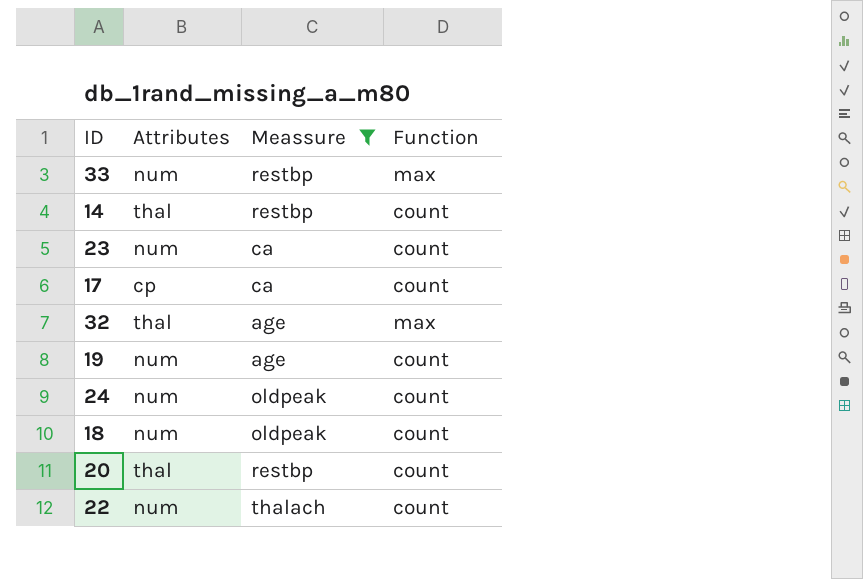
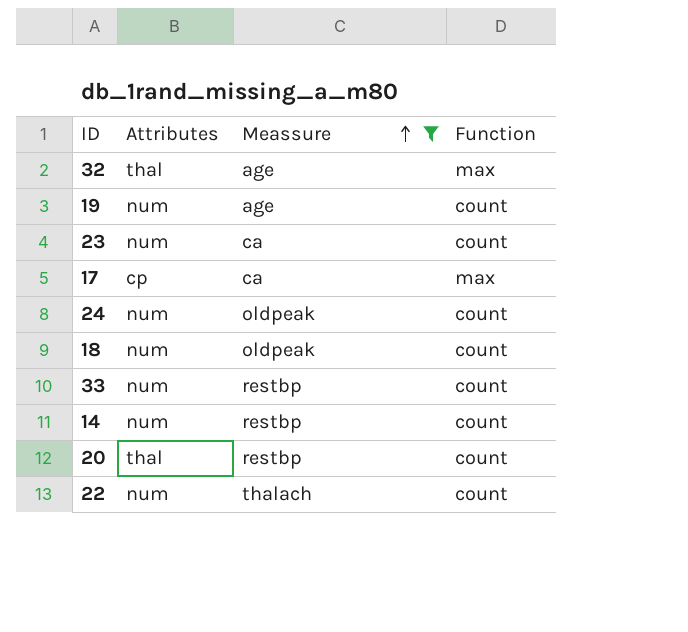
row order: none -> Meassure ascending
17 | Function: count -> max
33 | Function: max -> count
14 | Attributes: thal -> num

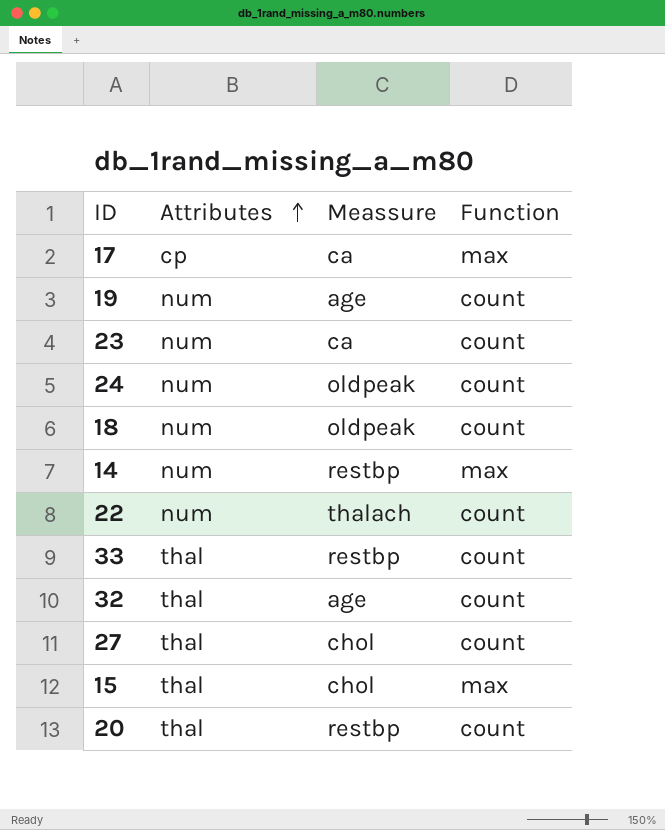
filter: Meassure != chol -> none
row order: Meassure ascending -> Attributes ascending
14 | Function: count -> max
33 | Attributes: num -> thal
32 | Function: max -> count

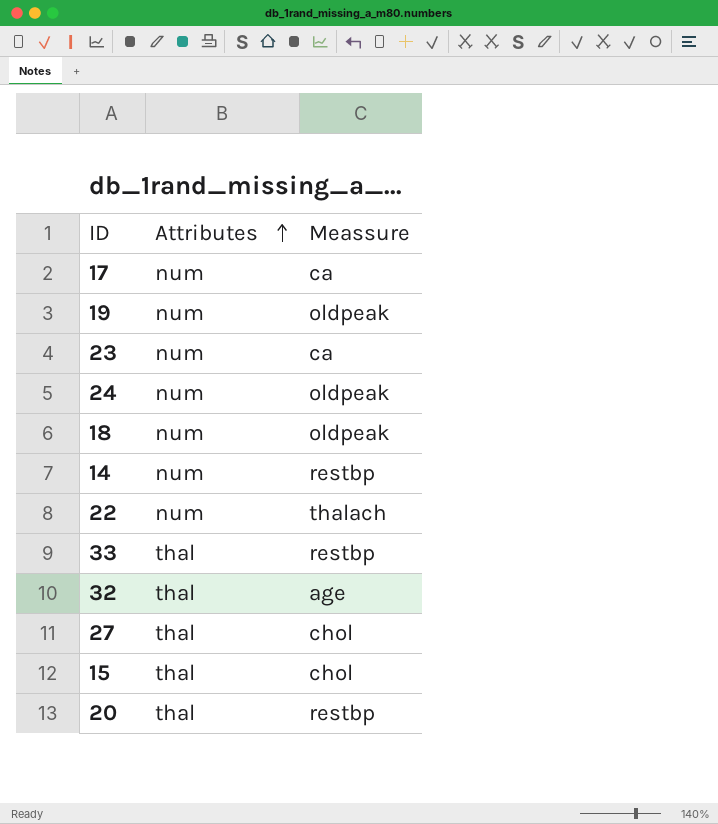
column Function | position: 4 -> none
17 | Attributes: cp -> num
19 | Meassure: age -> oldpeak

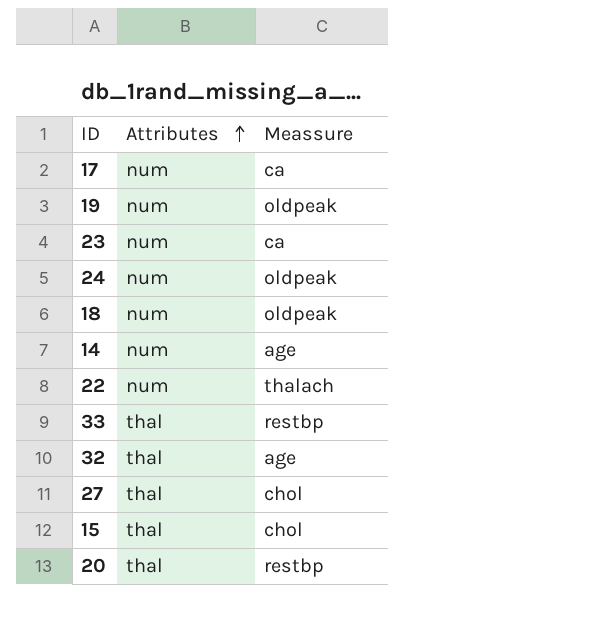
14 | Meassure: restbp -> age

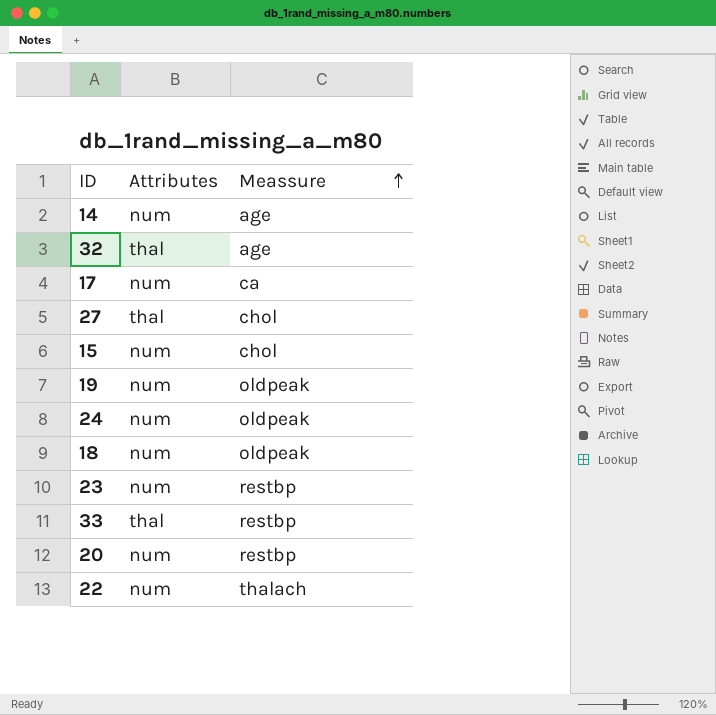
row order: Attributes ascending -> Meassure ascending
15 | Attributes: thal -> num
23 | Meassure: ca -> restbp
20 | Attributes: thal -> num

